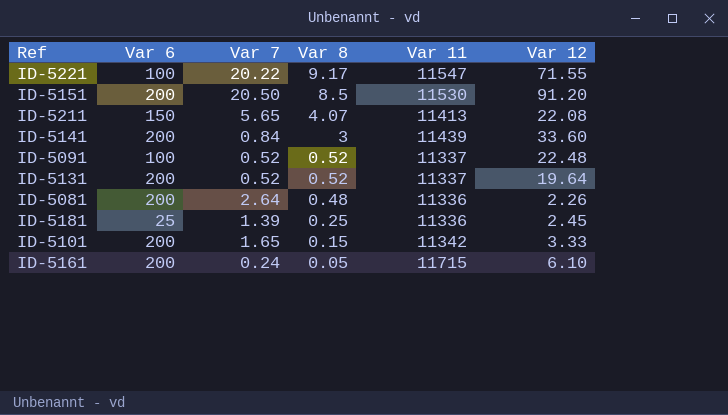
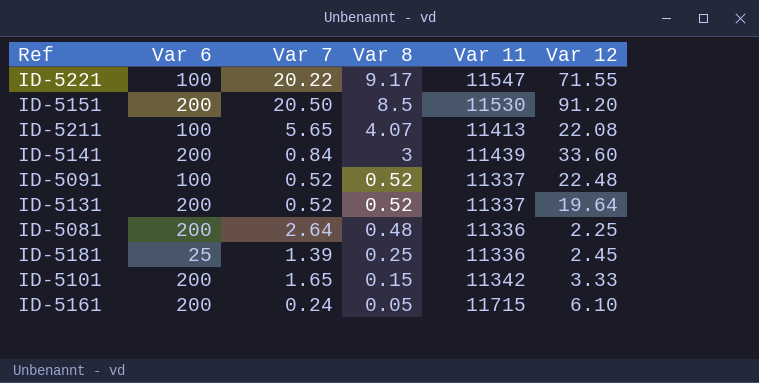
ID-5211 | Var 6: 150 -> 100
ID-5081 | Var 12: 2.26 -> 2.25

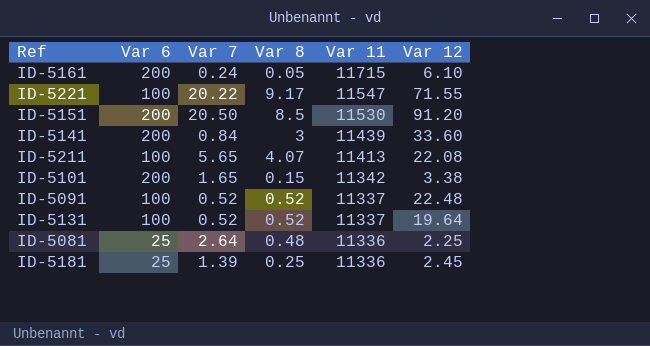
row order: Var 8 descending -> Var 11 descending
ID-5101 | Var 12: 3.33 -> 3.38
ID-5131 | Var 6: 200 -> 100
ID-5081 | Var 6: 200 -> 25

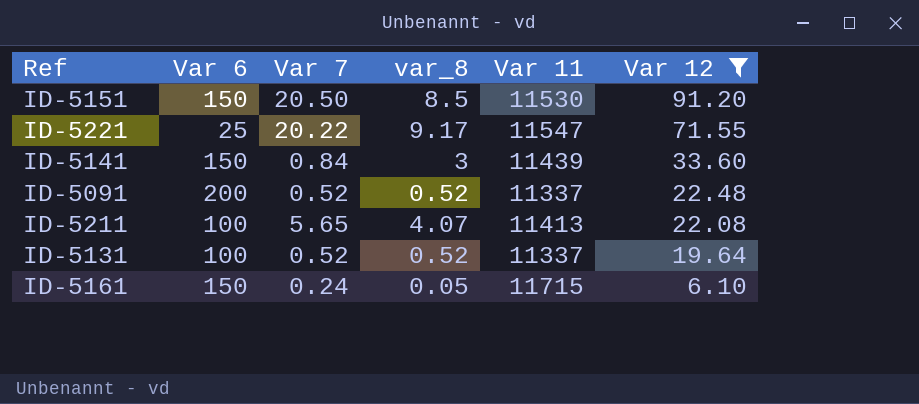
filter: none -> Var 12 >= 6.10
row order: Var 11 descending -> Var 12 descending
column name: Var 8 -> var_8
ID-5151 | Var 6: 200 -> 150
ID-5221 | Var 6: 100 -> 25
ID-5141 | Var 6: 200 -> 150
ID-5091 | Var 6: 100 -> 200
ID-5161 | Var 6: 200 -> 150

